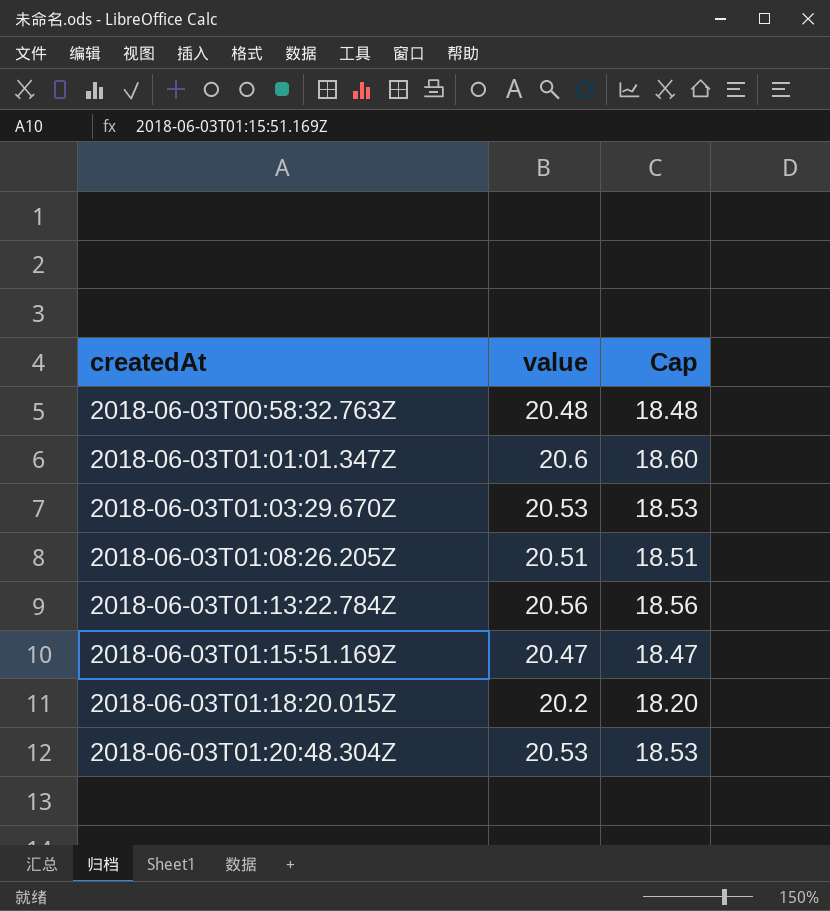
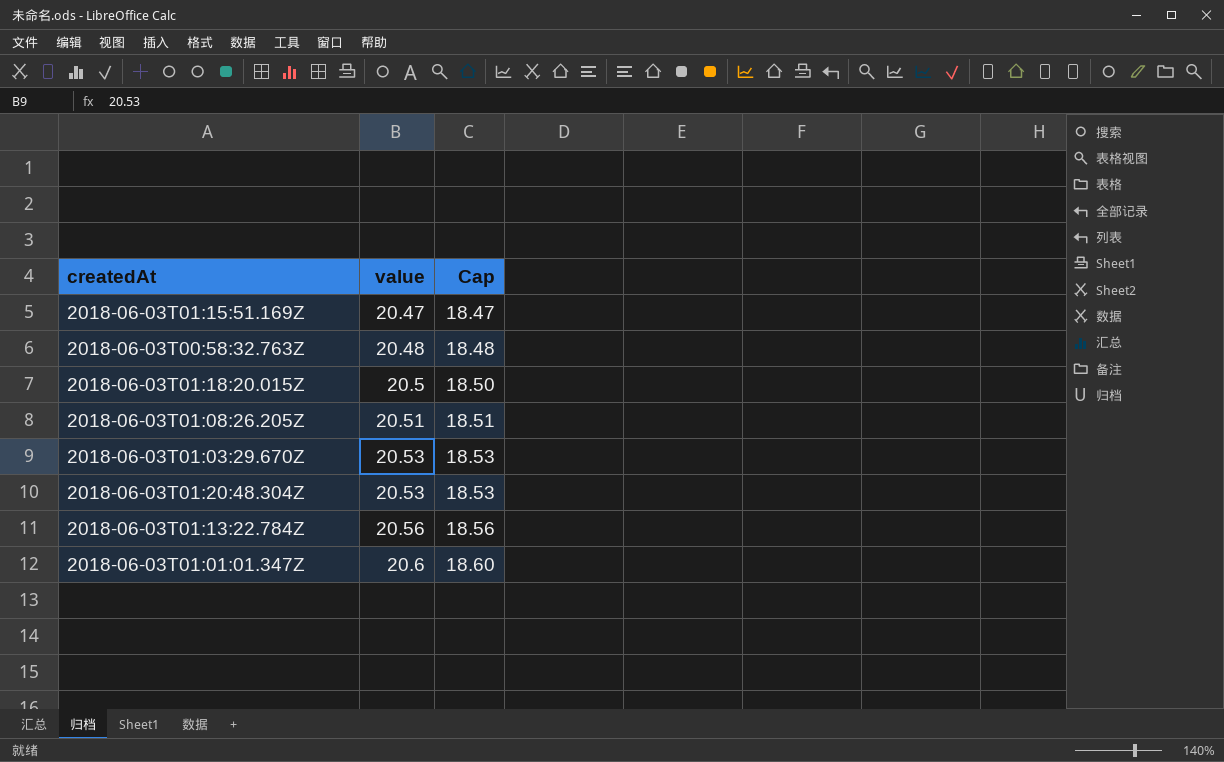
row order: createdAt ascending -> value ascending
2018-06-03T01:18:20.015Z | value: 20.2 -> 20.5
2018-06-03T01:18:20.015Z | Cap: 18.20 -> 18.50

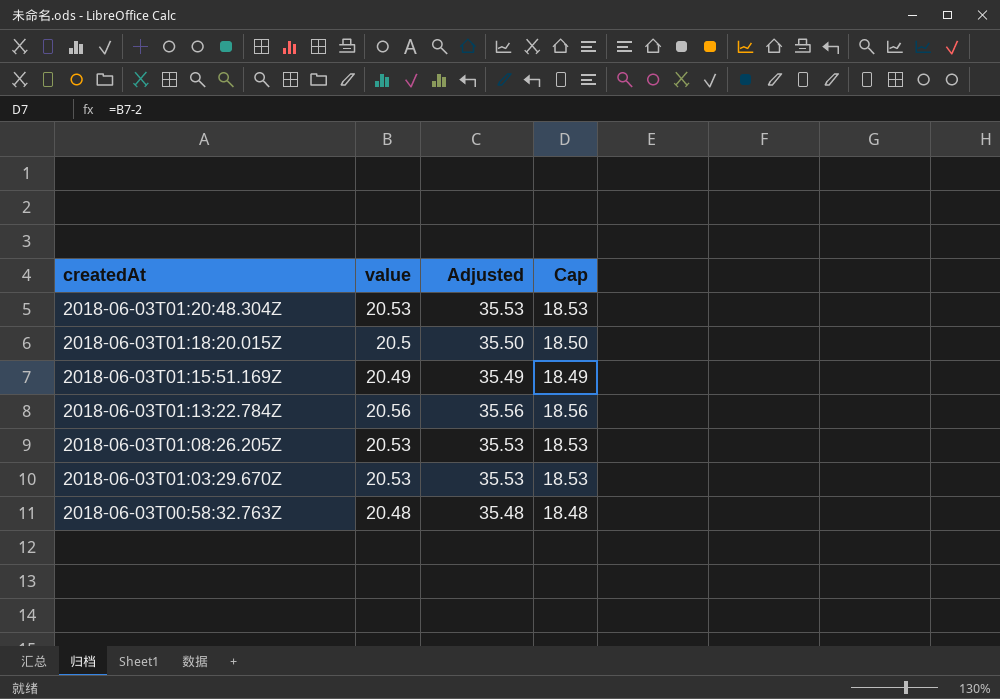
row order: value ascending -> createdAt descending
column Adjusted | formula: none -> [value] + 15
row 2018-06-03T01:01:01.347Z: 20.6 | 18.60 -> none
2018-06-03T01:15:51.169Z | value: 20.47 -> 20.49
2018-06-03T01:15:51.169Z | Cap: 18.47 -> 18.49
2018-06-03T01:08:26.205Z | value: 20.51 -> 20.53
2018-06-03T01:08:26.205Z | Cap: 18.51 -> 18.53

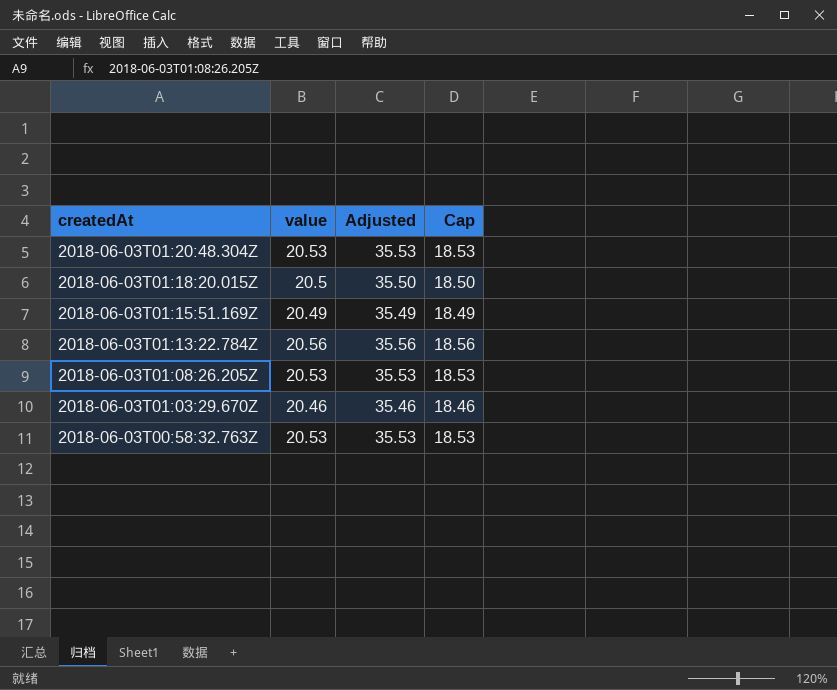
2018-06-03T01:03:29.670Z | value: 20.53 -> 20.46
2018-06-03T01:03:29.670Z | Adjusted: 35.53 -> 35.46
2018-06-03T01:03:29.670Z | Cap: 18.53 -> 18.46
2018-06-03T00:58:32.763Z | value: 20.48 -> 20.53
2018-06-03T00:58:32.763Z | Adjusted: 35.48 -> 35.53
2018-06-03T00:58:32.763Z | Cap: 18.48 -> 18.53

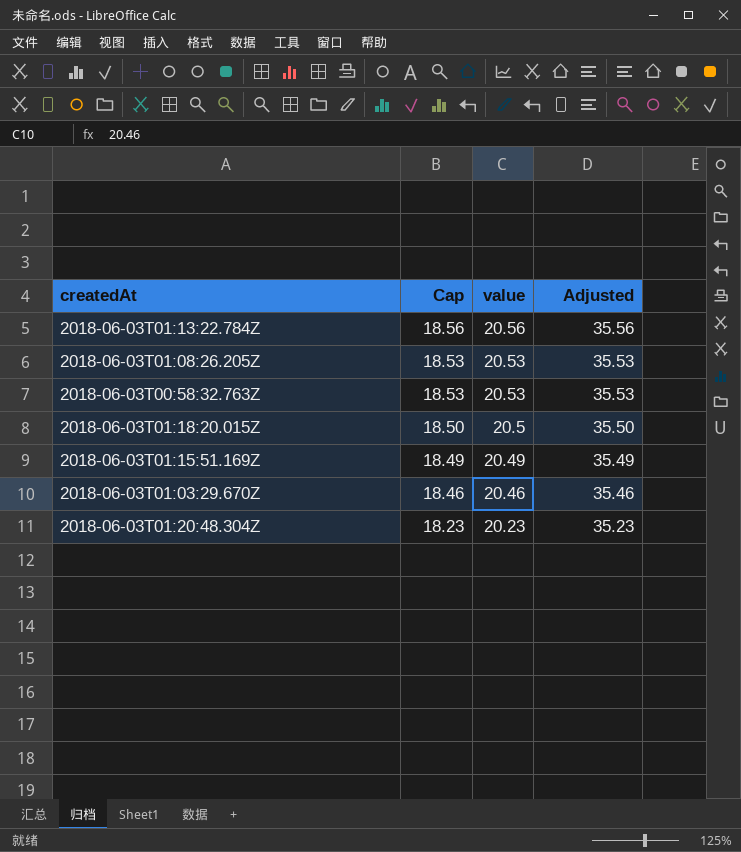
row order: createdAt descending -> Cap descending
column Cap | position: 4 -> 2
2018-06-03T01:20:48.304Z | Cap: 18.53 -> 18.23
2018-06-03T01:20:48.304Z | value: 20.53 -> 20.23
2018-06-03T01:20:48.304Z | Adjusted: 35.53 -> 35.23

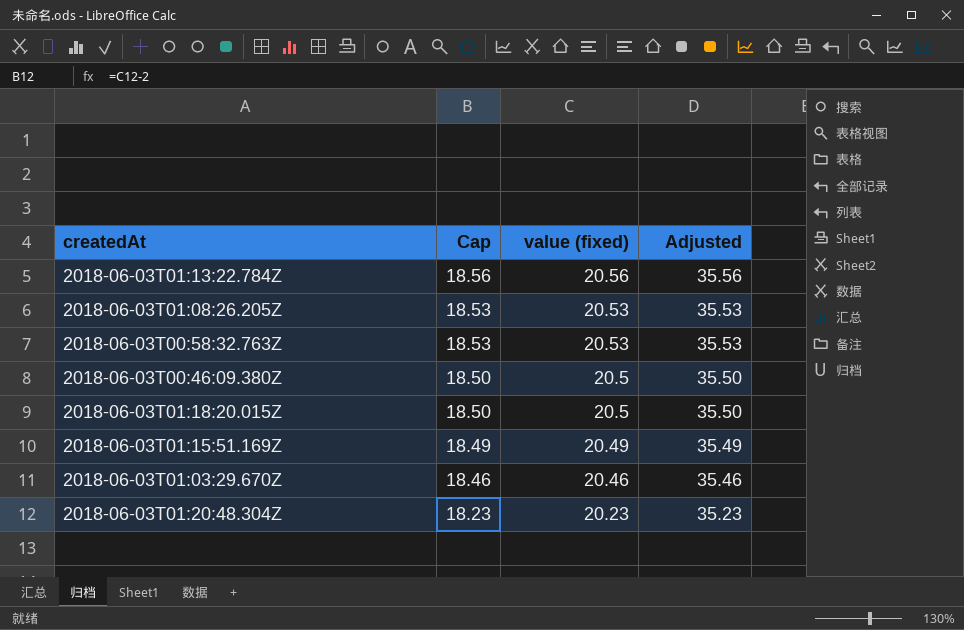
column name: value -> value (fixed)
row 2018-06-03T00:46:09.380Z: none -> 18.50 | 20.5 | 35.50

